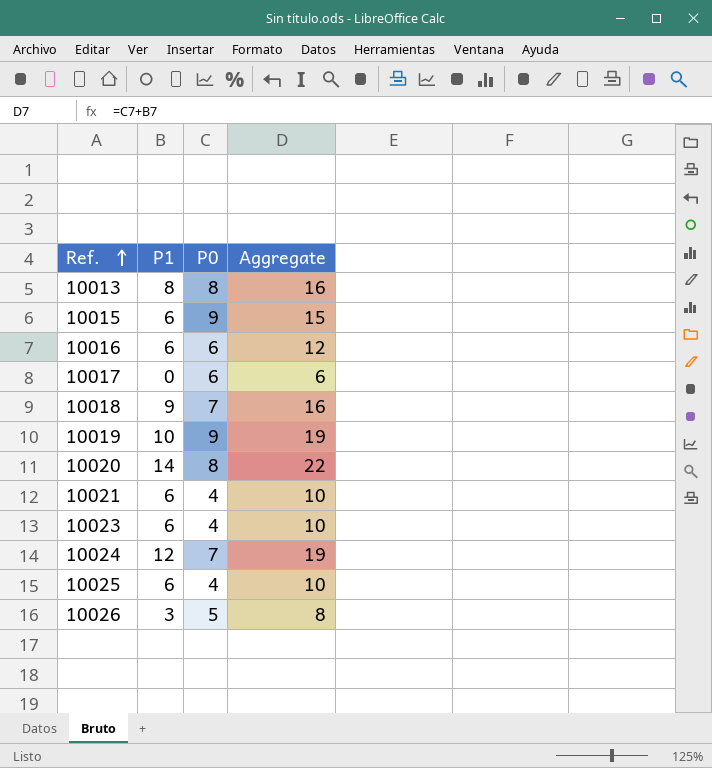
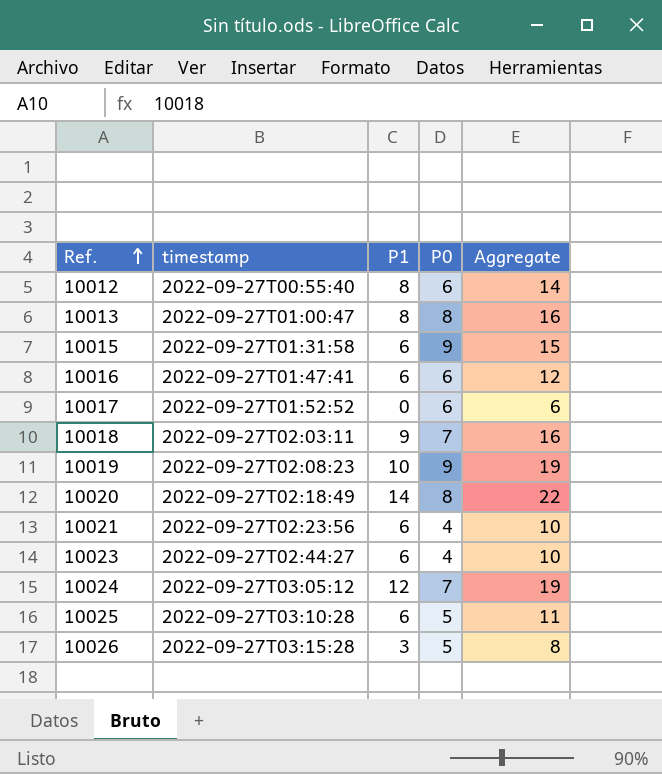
column timestamp | position: none -> 2
row 10012: none -> 2022-09-27T00:55:40 | 8 | 6 | 14
10025 | P0: 4 -> 5
10025 | Aggregate: 10 -> 11

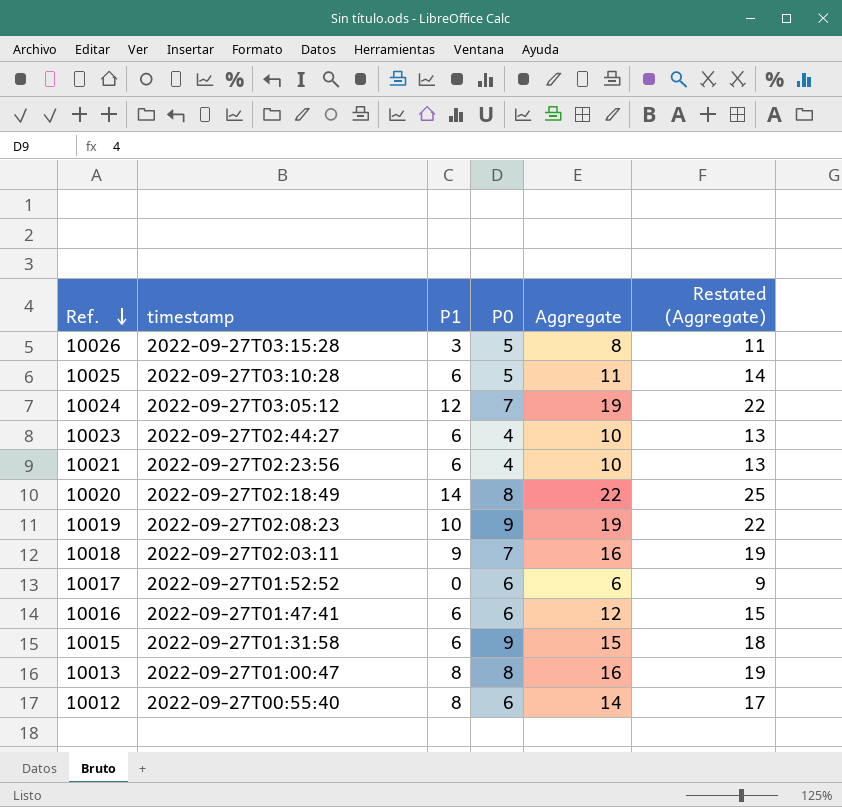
row order: Ref. ascending -> Ref. descending
column Restated (Aggregate) | formula: none -> [Aggregate] + 3

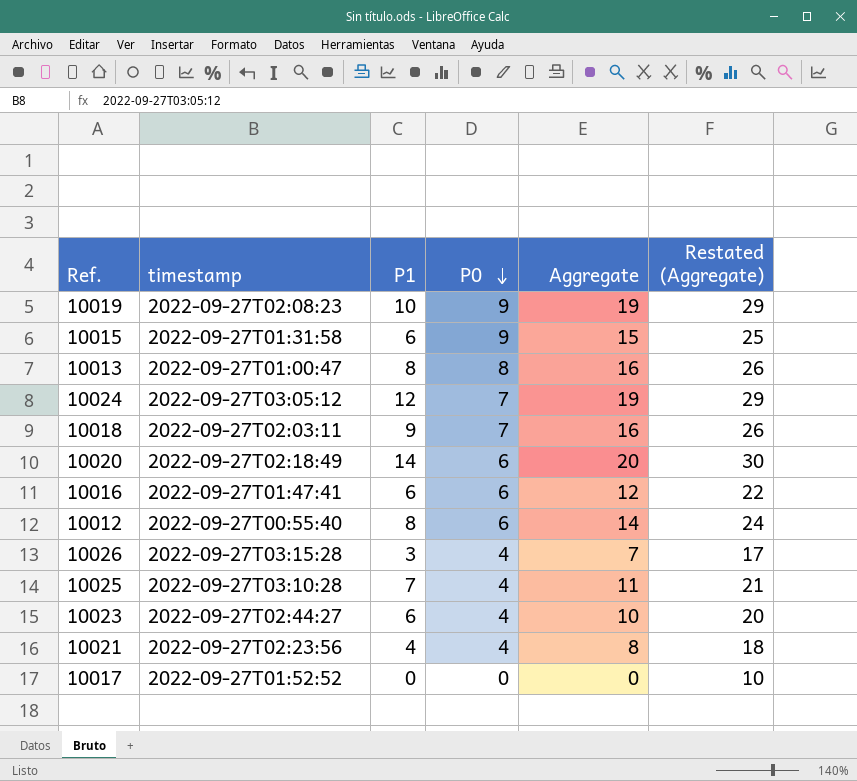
row order: Ref. descending -> P0 descending
column Restated (Aggregate) | formula: [Aggregate] + 3 -> [Aggregate] + 10
10020 | P0: 8 -> 6
10020 | Aggregate: 22 -> 20
10026 | P0: 5 -> 4
10026 | Aggregate: 8 -> 7
10025 | P1: 6 -> 7
10025 | P0: 5 -> 4
10021 | P1: 6 -> 4
10021 | Aggregate: 10 -> 8
10017 | P0: 6 -> 0
10017 | Aggregate: 6 -> 0

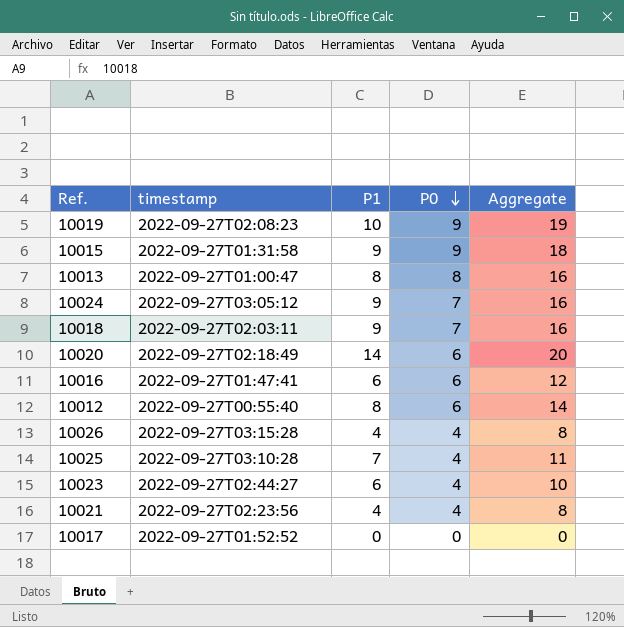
column Restated (Aggregate) | formula: [Aggregate] + 10 -> none
10015 | P1: 6 -> 9
10015 | Aggregate: 15 -> 18
10024 | P1: 12 -> 9
10024 | Aggregate: 19 -> 16
10026 | P1: 3 -> 4
10026 | Aggregate: 7 -> 8

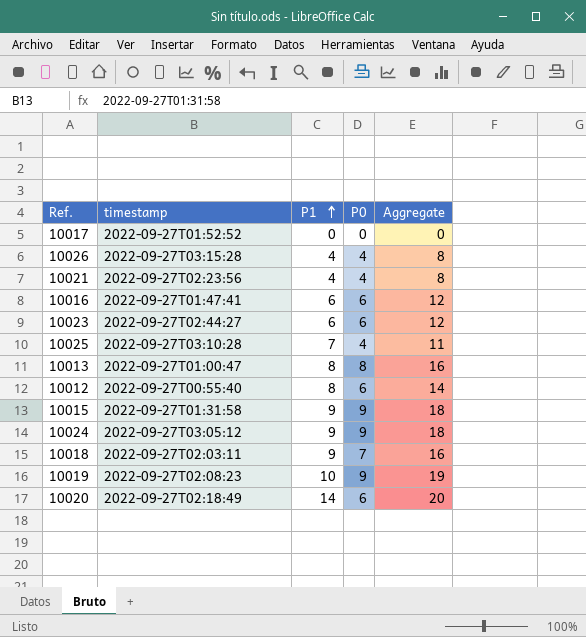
row order: P0 descending -> P1 ascending
10023 | P0: 4 -> 6
10023 | Aggregate: 10 -> 12
10024 | P0: 7 -> 9
10024 | Aggregate: 16 -> 18

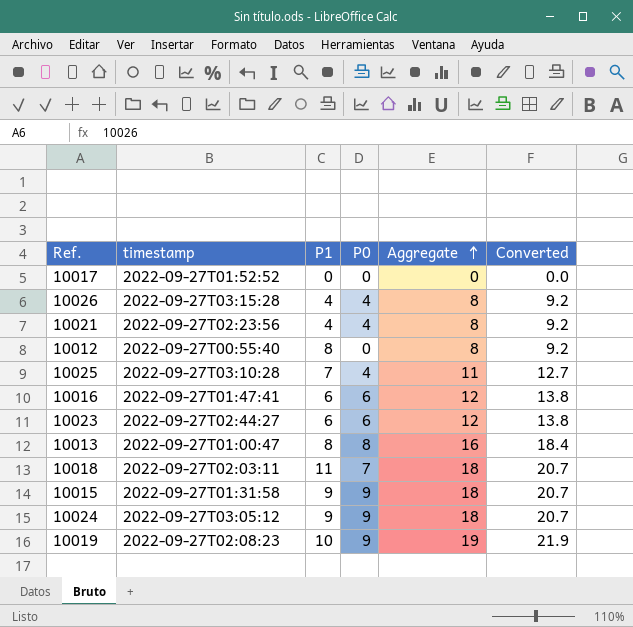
row order: P1 ascending -> Aggregate ascending
column Converted | formula: none -> [Aggregate] * 1.15
row 10020: 2022-09-27T02:18:49 | 14 | 6 | 20 -> none
10012 | P0: 6 -> 0
10012 | Aggregate: 14 -> 8
10018 | P1: 9 -> 11
10018 | Aggregate: 16 -> 18

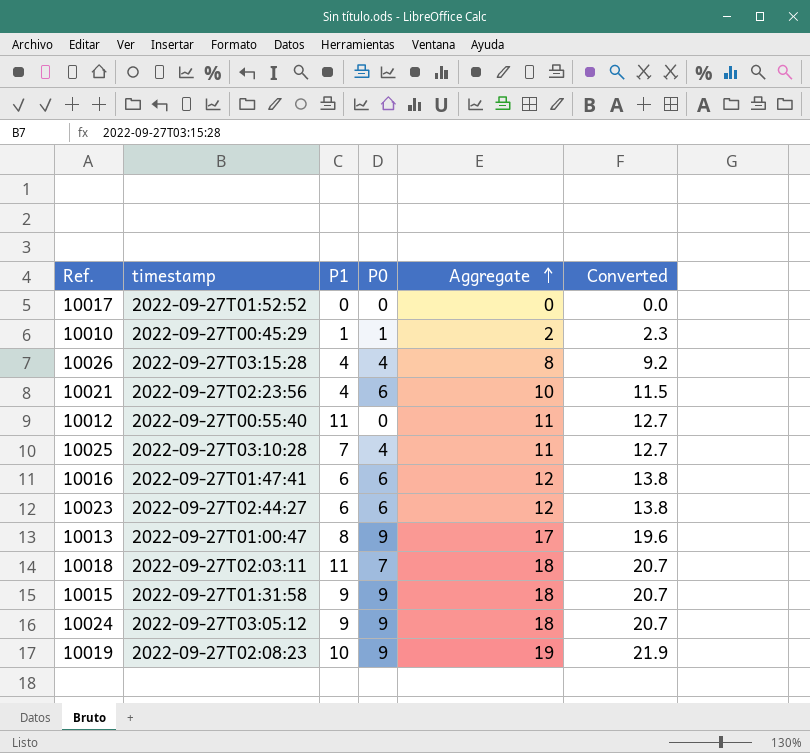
row 10010: none -> 2022-09-27T00:45:29 | 1 | 1 | 2 | 2.3
10021 | P0: 4 -> 6
10021 | Aggregate: 8 -> 10
10021 | Converted: 9.2 -> 11.5
10012 | P1: 8 -> 11
10012 | Aggregate: 8 -> 11
10012 | Converted: 9.2 -> 12.7
10013 | P0: 8 -> 9
10013 | Aggregate: 16 -> 17
10013 | Converted: 18.4 -> 19.6

